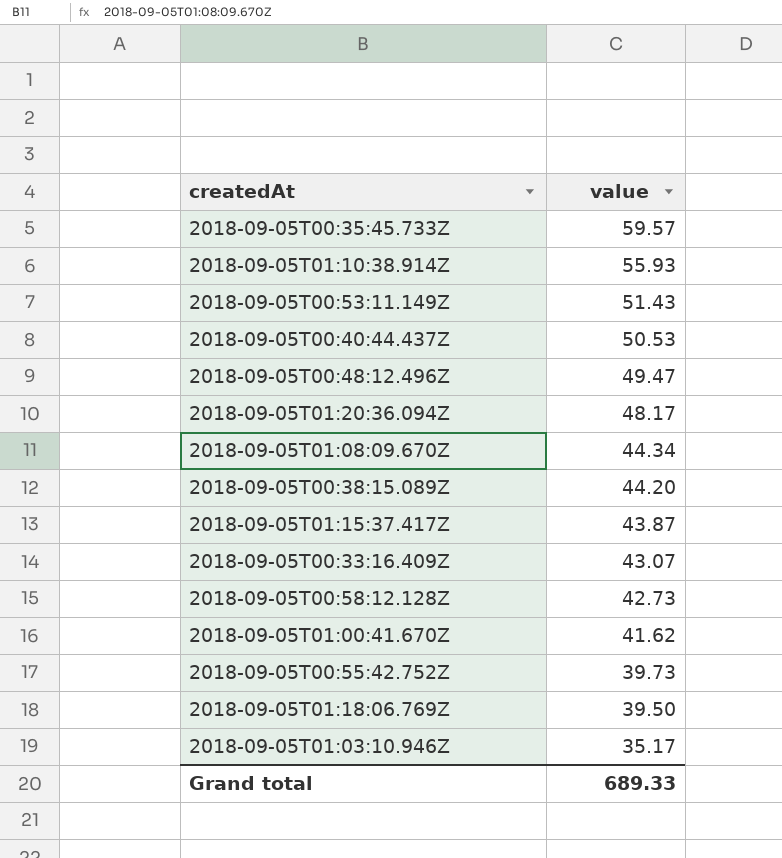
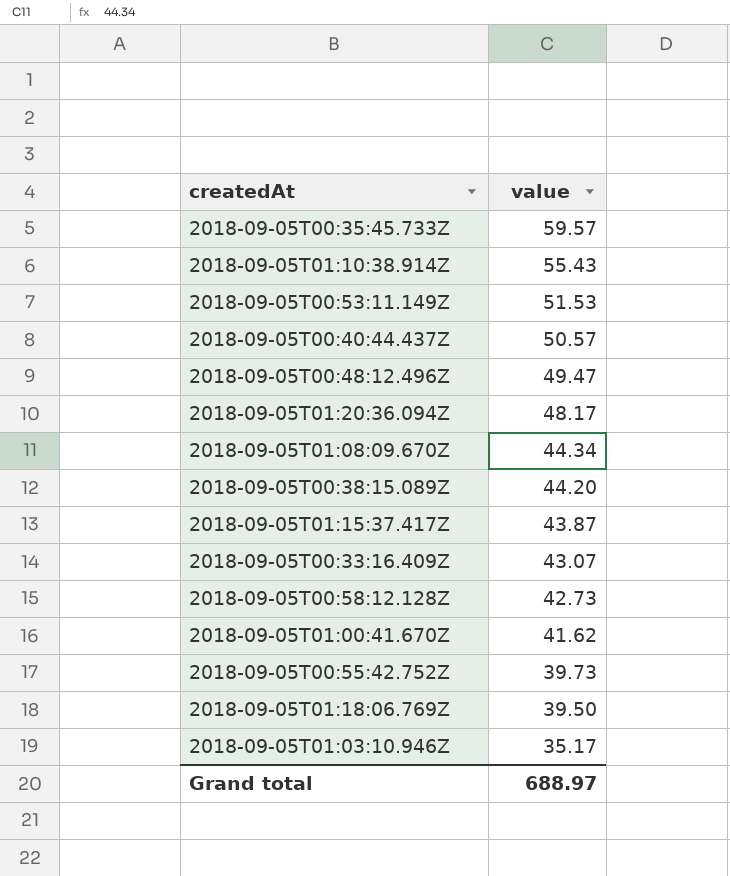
2018-09-05T01:10:38.914Z | value: 55.93 -> 55.43
2018-09-05T00:53:11.149Z | value: 51.43 -> 51.53
2018-09-05T00:40:44.437Z | value: 50.53 -> 50.57
Grand total | value: 689.33 -> 688.97

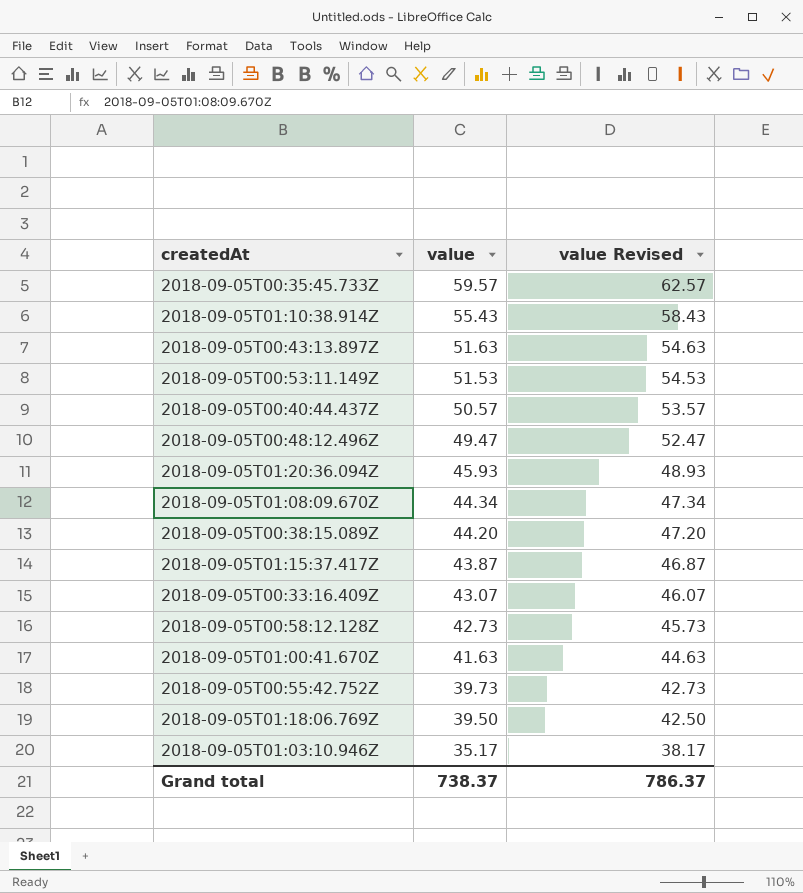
column value Revised | formula: none -> [value] + 3
row 2018-09-05T00:43:13.897Z: none -> 51.63 | 54.63
2018-09-05T01:20:36.094Z | value: 48.17 -> 45.93
2018-09-05T01:00:41.670Z | value: 41.62 -> 41.63
Grand total | value: 688.97 -> 738.37

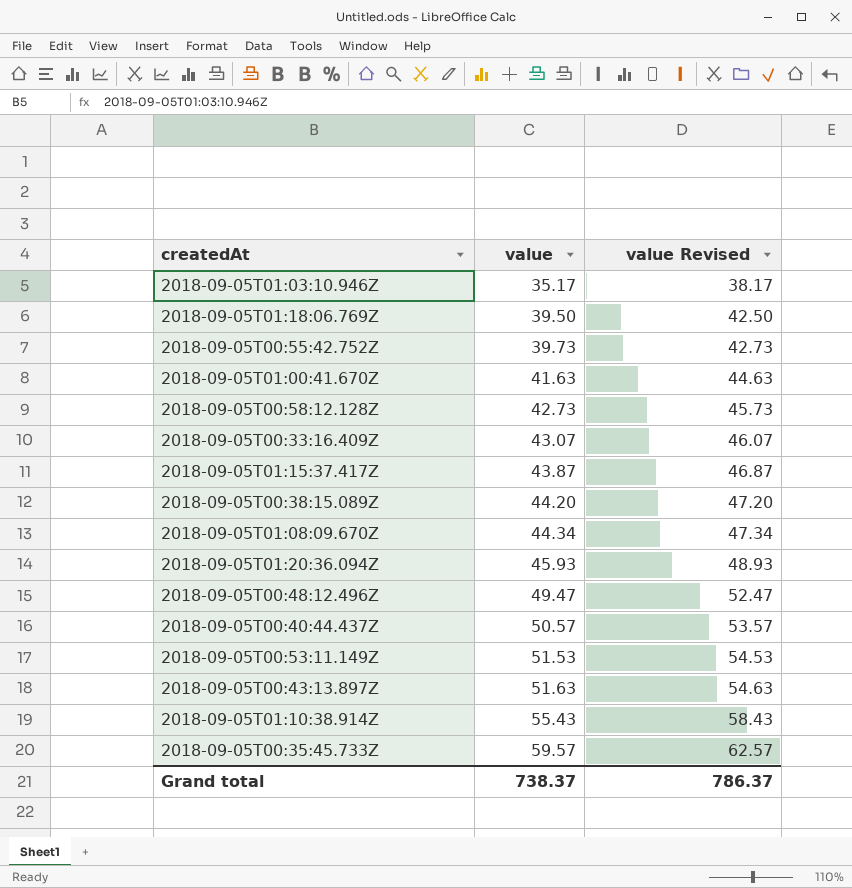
row order: value descending -> value ascending

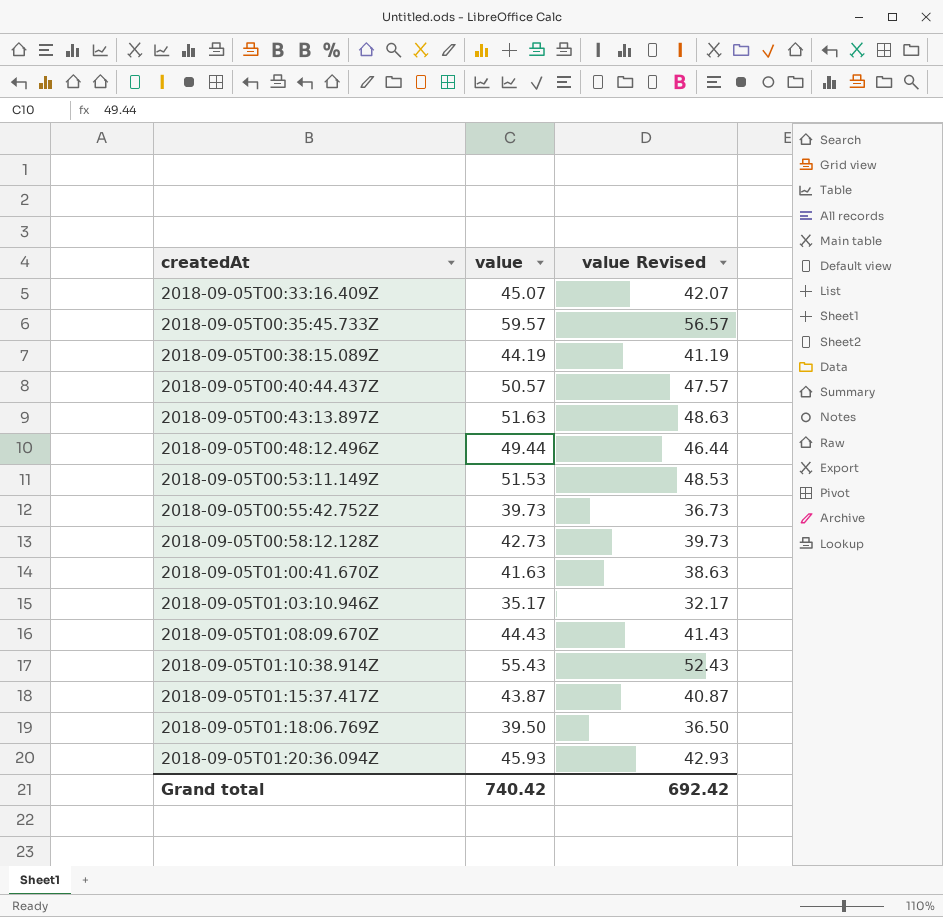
row order: value ascending -> createdAt ascending
column value Revised | formula: [value] + 3 -> [value] - 3
2018-09-05T00:33:16.409Z | value: 43.07 -> 45.07
2018-09-05T00:38:15.089Z | value: 44.20 -> 44.19
2018-09-05T00:48:12.496Z | value: 49.47 -> 49.44
2018-09-05T01:08:09.670Z | value: 44.34 -> 44.43
Grand total | value: 738.37 -> 740.42
Grand total | value Revised: 786.37 -> 692.42

